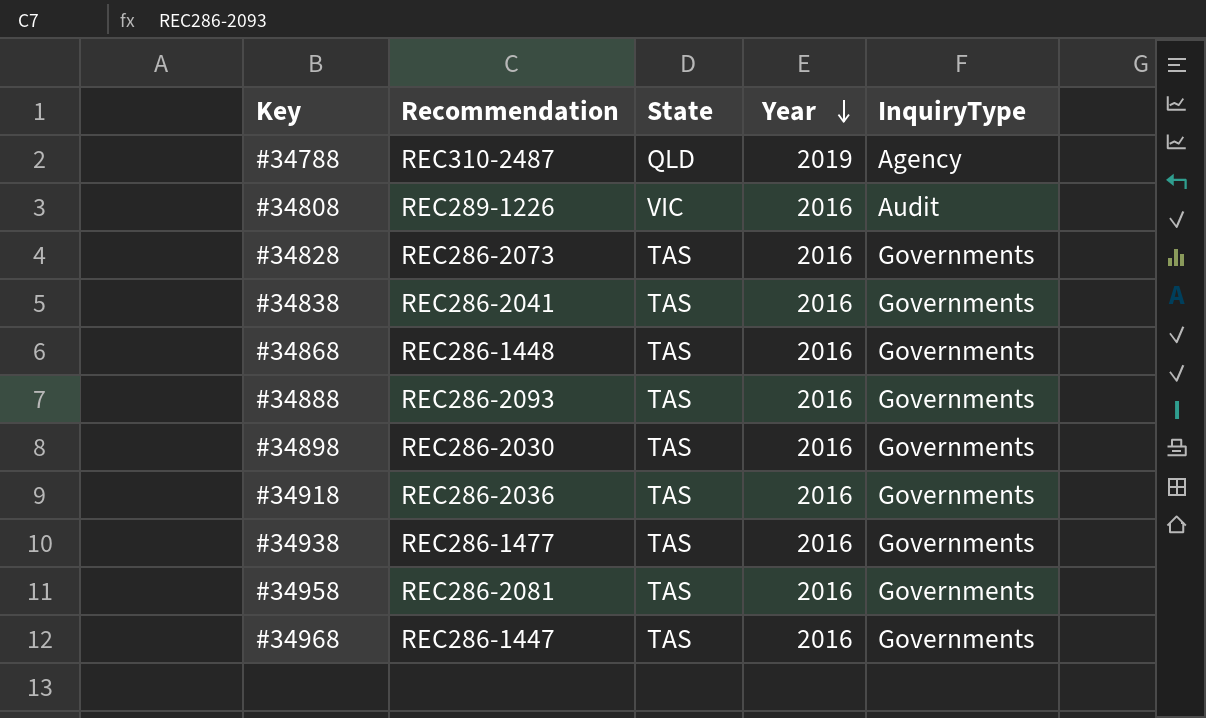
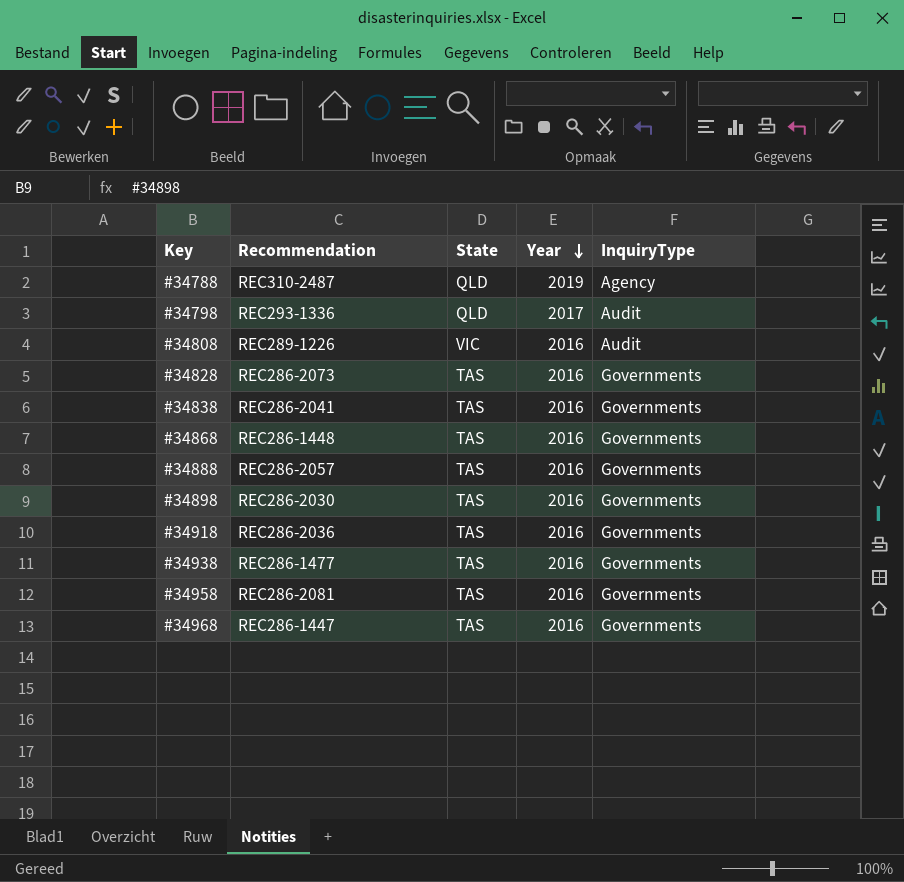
row #34798: none -> REC293-1336 | QLD | 2017 | Audit
#34888 | Recommendation: REC286-2093 -> REC286-2057

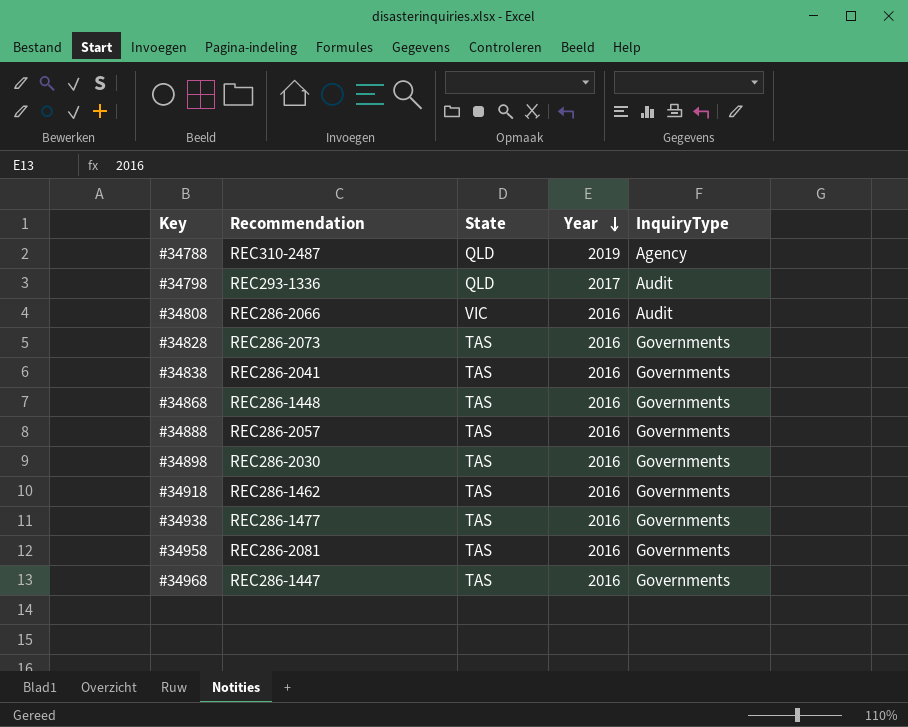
#34808 | Recommendation: REC289-1226 -> REC286-2066
#34918 | Recommendation: REC286-2036 -> REC286-1462

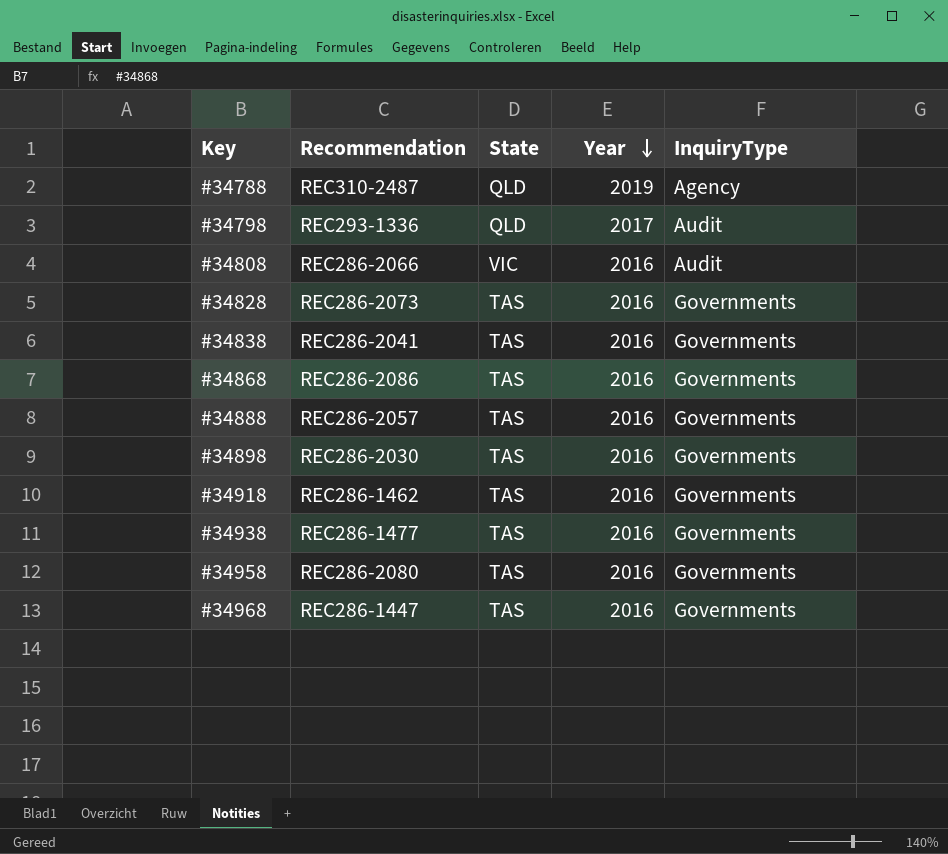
#34868 | Recommendation: REC286-1448 -> REC286-2086
#34958 | Recommendation: REC286-2081 -> REC286-2080

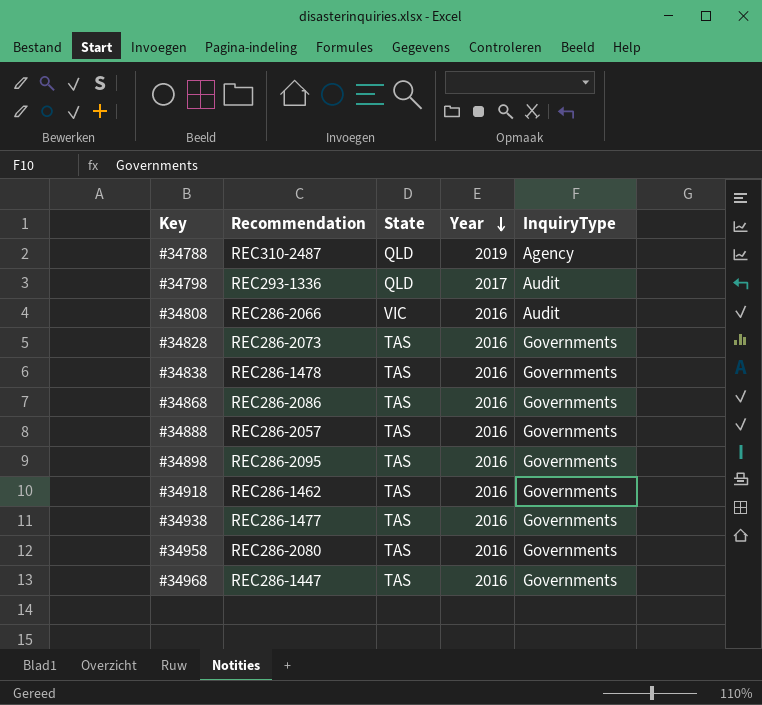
#34838 | Recommendation: REC286-2041 -> REC286-1478
#34898 | Recommendation: REC286-2030 -> REC286-2095

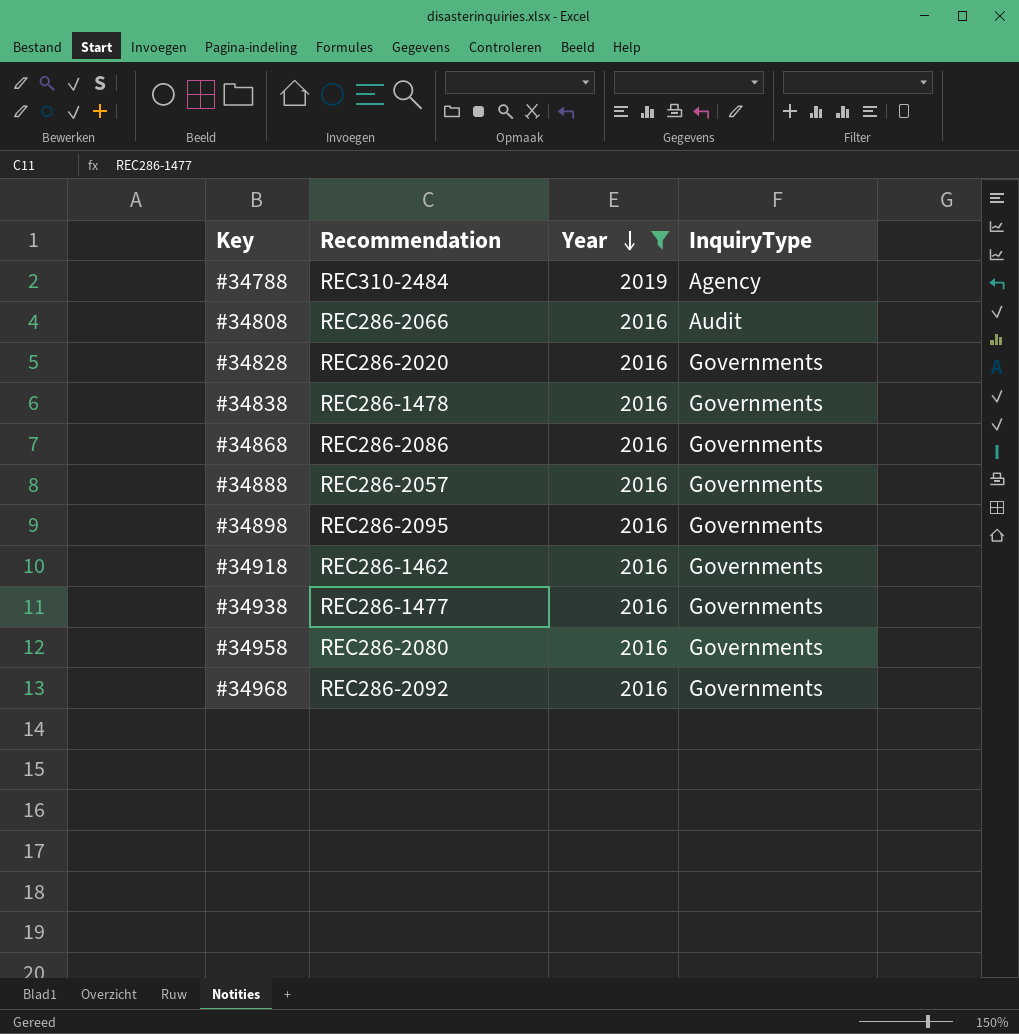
filter: none -> Year != 2017
column State | position: 3 -> none
#34788 | Recommendation: REC310-2487 -> REC310-2484
#34828 | Recommendation: REC286-2073 -> REC286-2020
#34968 | Recommendation: REC286-1447 -> REC286-2092

